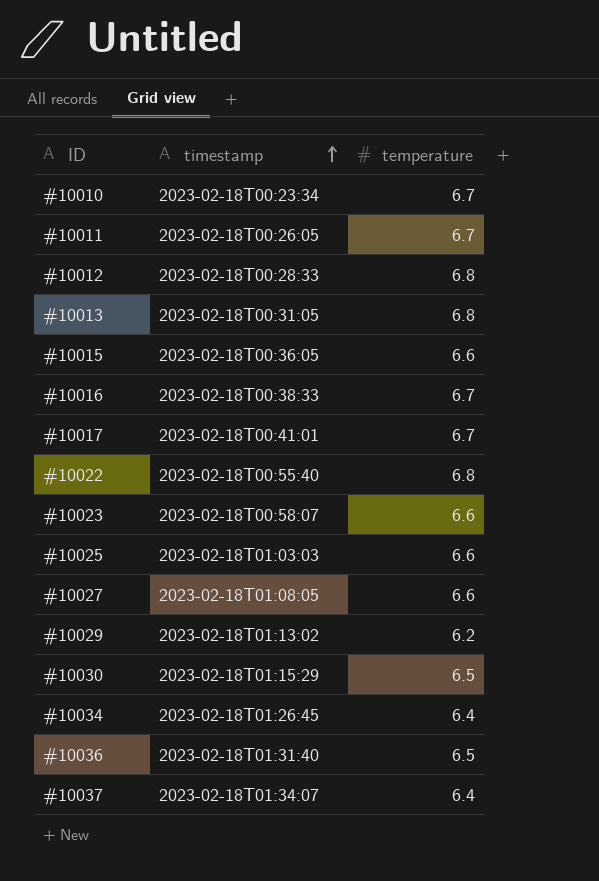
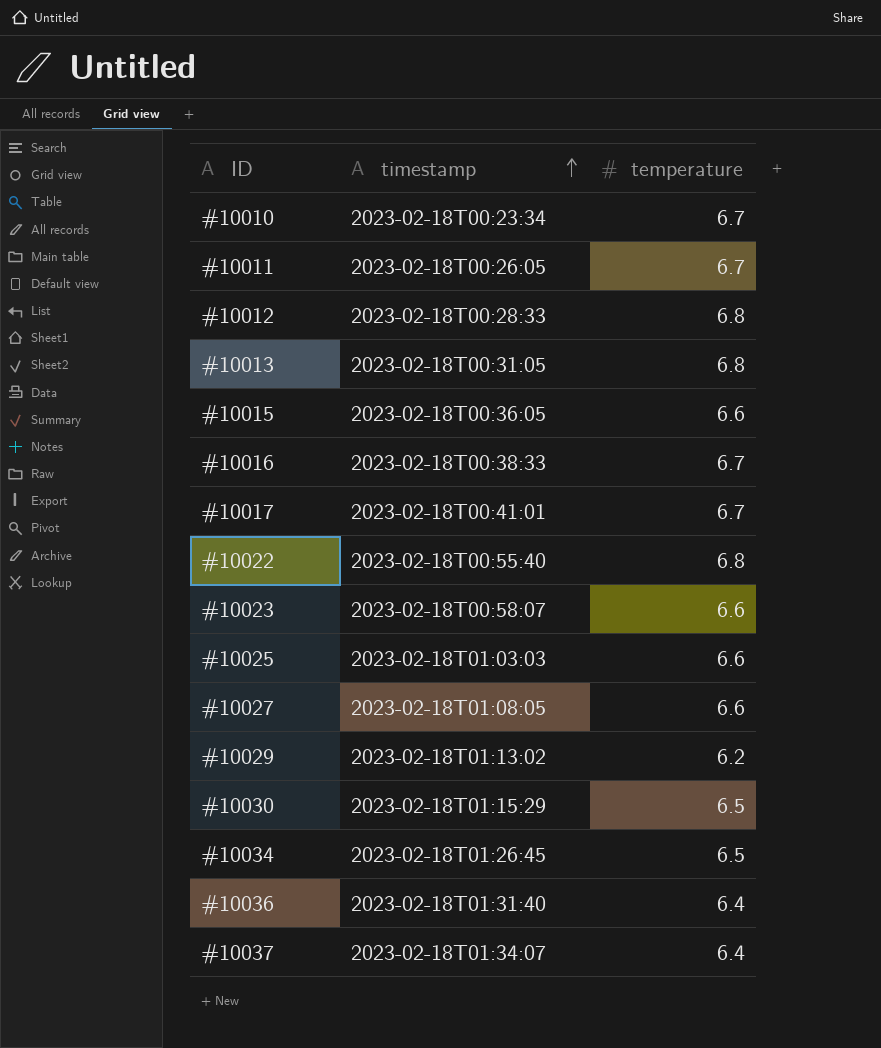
#10034 | temperature: 6.4 -> 6.5
#10036 | temperature: 6.5 -> 6.4

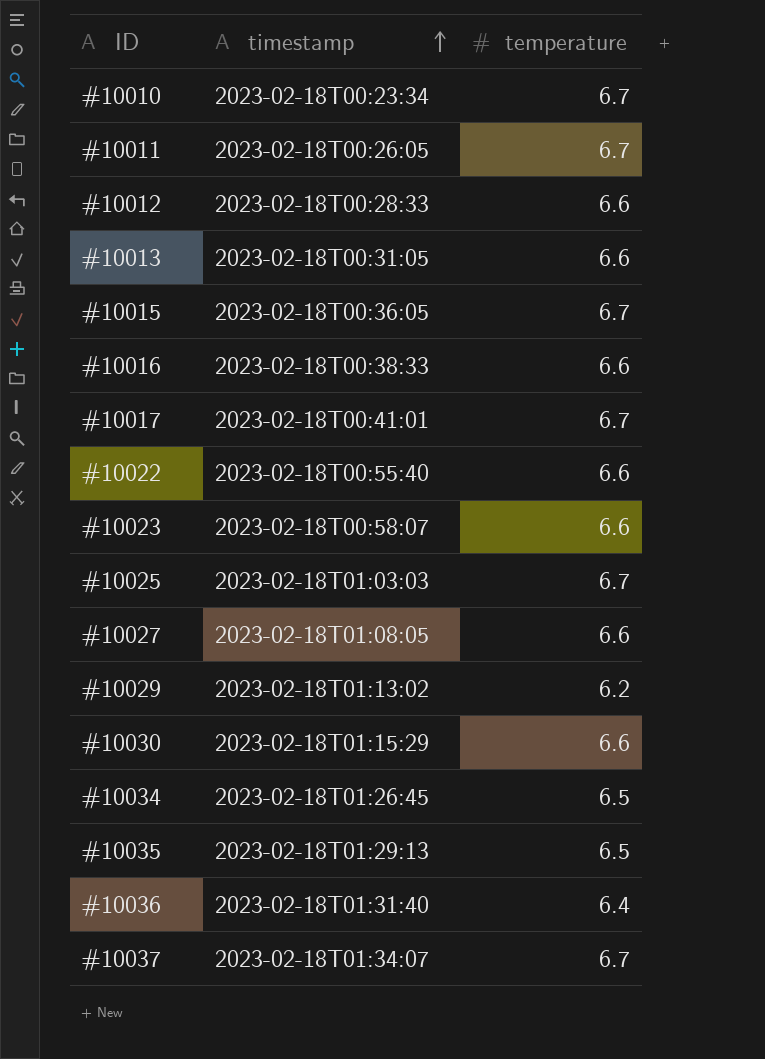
#10012 | temperature: 6.8 -> 6.6
#10013 | temperature: 6.8 -> 6.6
#10015 | temperature: 6.6 -> 6.7
#10016 | temperature: 6.7 -> 6.6
#10022 | temperature: 6.8 -> 6.6
#10025 | temperature: 6.6 -> 6.7
#10030 | temperature: 6.5 -> 6.6
row #10035: none -> 2023-02-18T01:29:13 | 6.5
#10037 | temperature: 6.4 -> 6.7

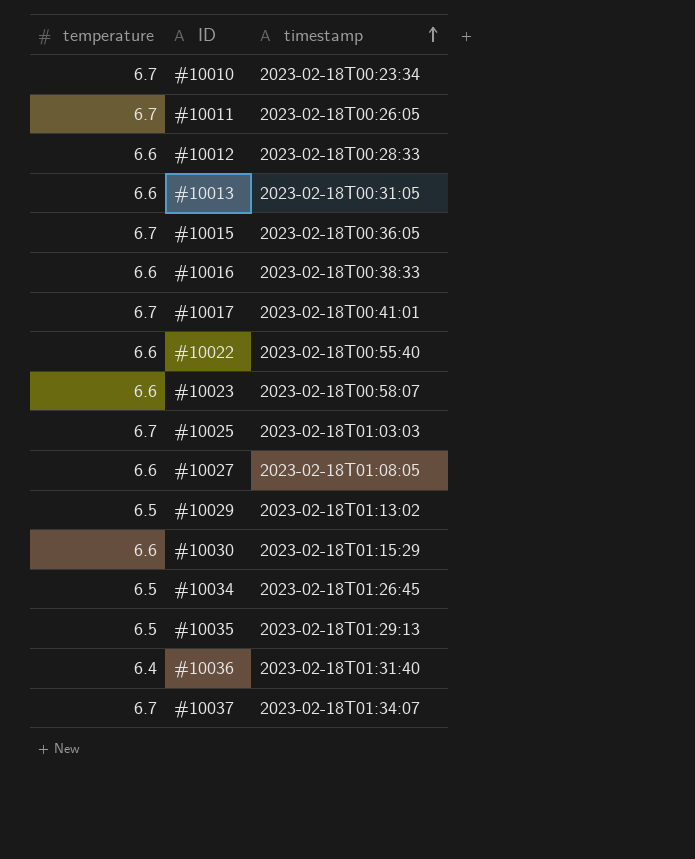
column temperature | position: 3 -> 1
#10029 | temperature: 6.2 -> 6.5

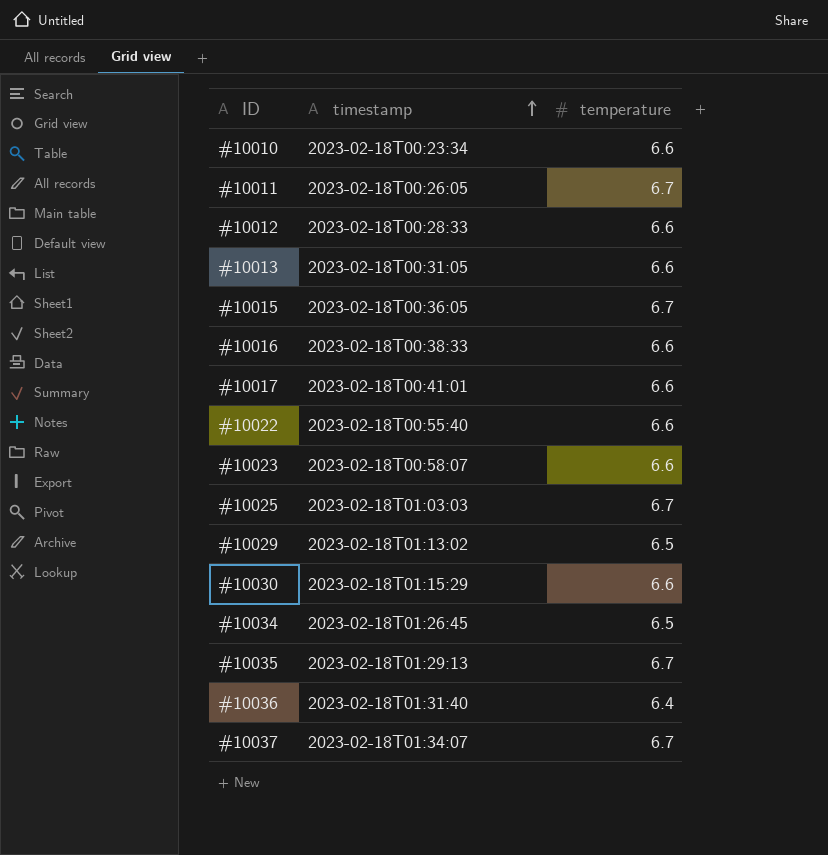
column temperature | position: 1 -> 3
row #10027: 6.6 | 2023-02-18T01:08:05 -> none
#10010 | temperature: 6.7 -> 6.6
#10017 | temperature: 6.7 -> 6.6
#10035 | temperature: 6.5 -> 6.7

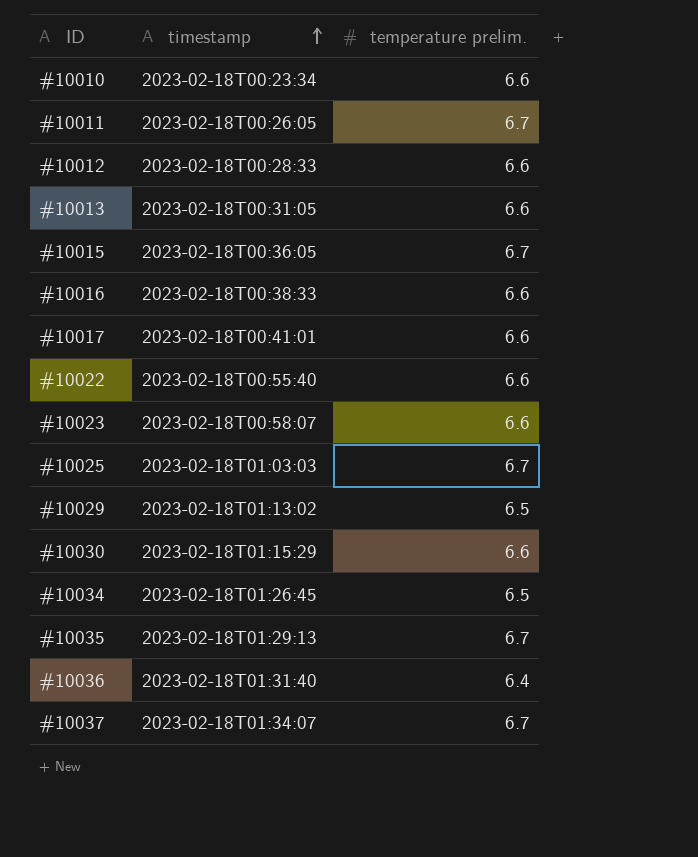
column name: temperature -> temperature prelim.

